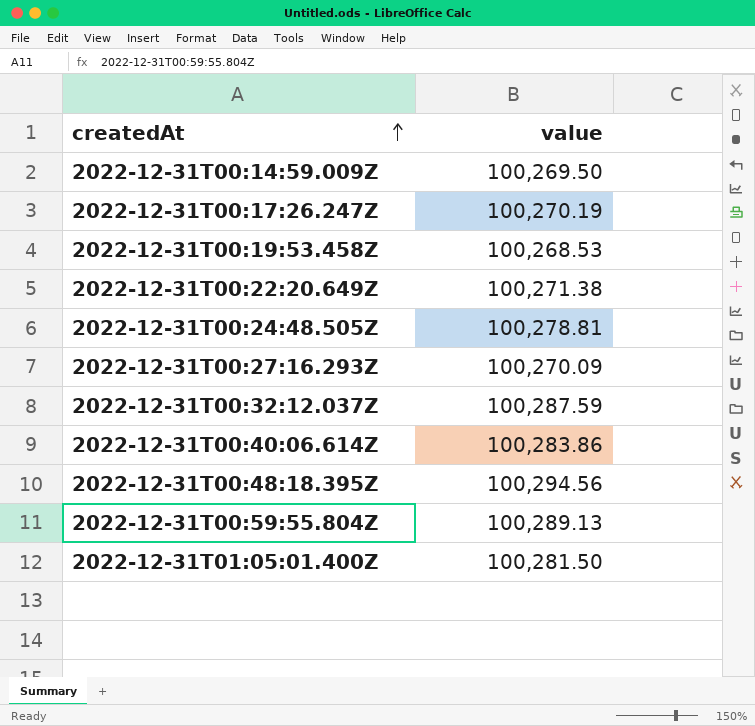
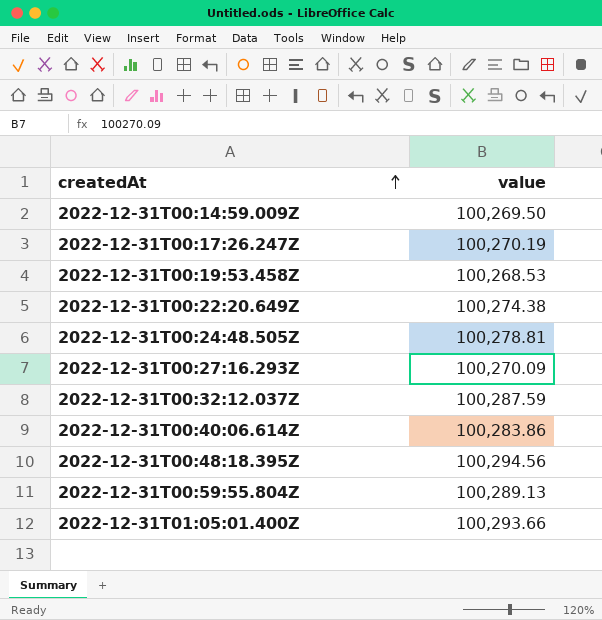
2022-12-31T00:22:20.649Z | value: 100,271.38 -> 100,274.38
2022-12-31T01:05:01.400Z | value: 100,281.50 -> 100,293.66

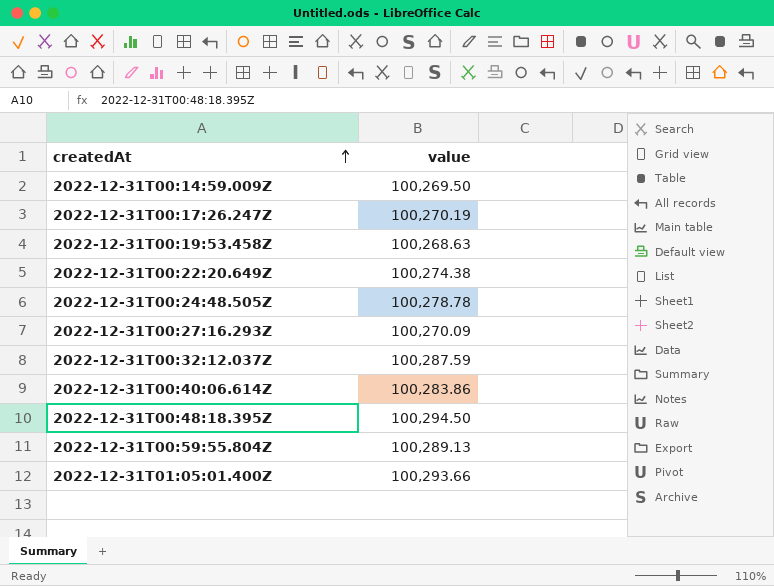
2022-12-31T00:19:53.458Z | value: 100,268.53 -> 100,268.63
2022-12-31T00:24:48.505Z | value: 100,278.81 -> 100,278.78
2022-12-31T00:48:18.395Z | value: 100,294.56 -> 100,294.50

